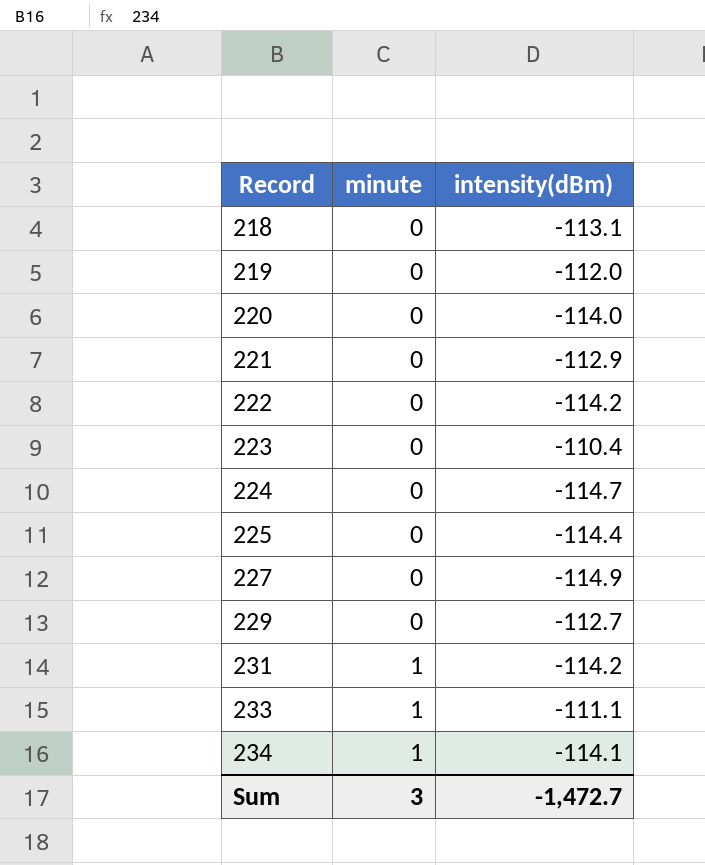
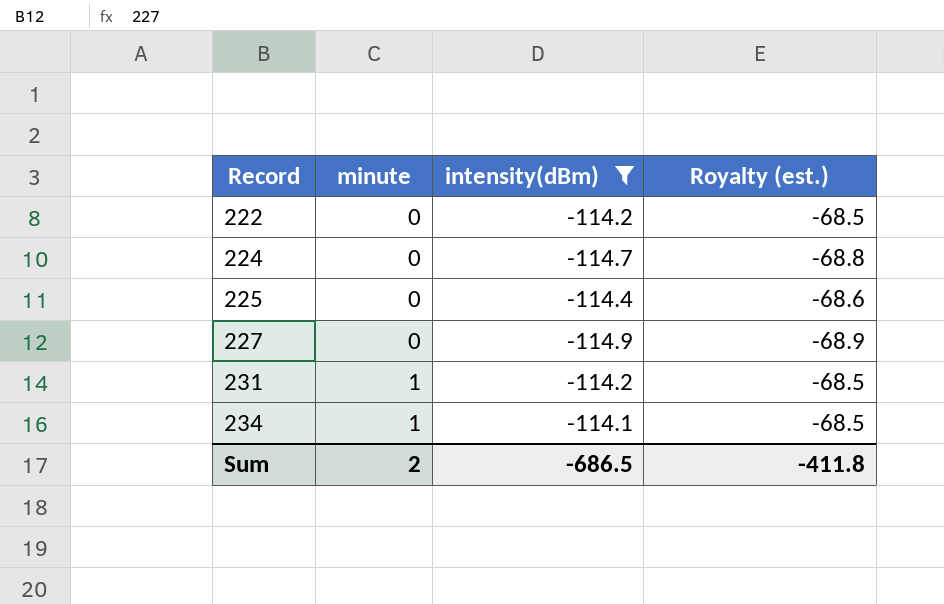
filter: none -> intensity(dBm) <= -114.1
column Royalty (est.) | formula: none -> [intensity(dBm)] * 0.6
Sum | minute: 3 -> 2
Sum | intensity(dBm): -1,472.7 -> -686.5

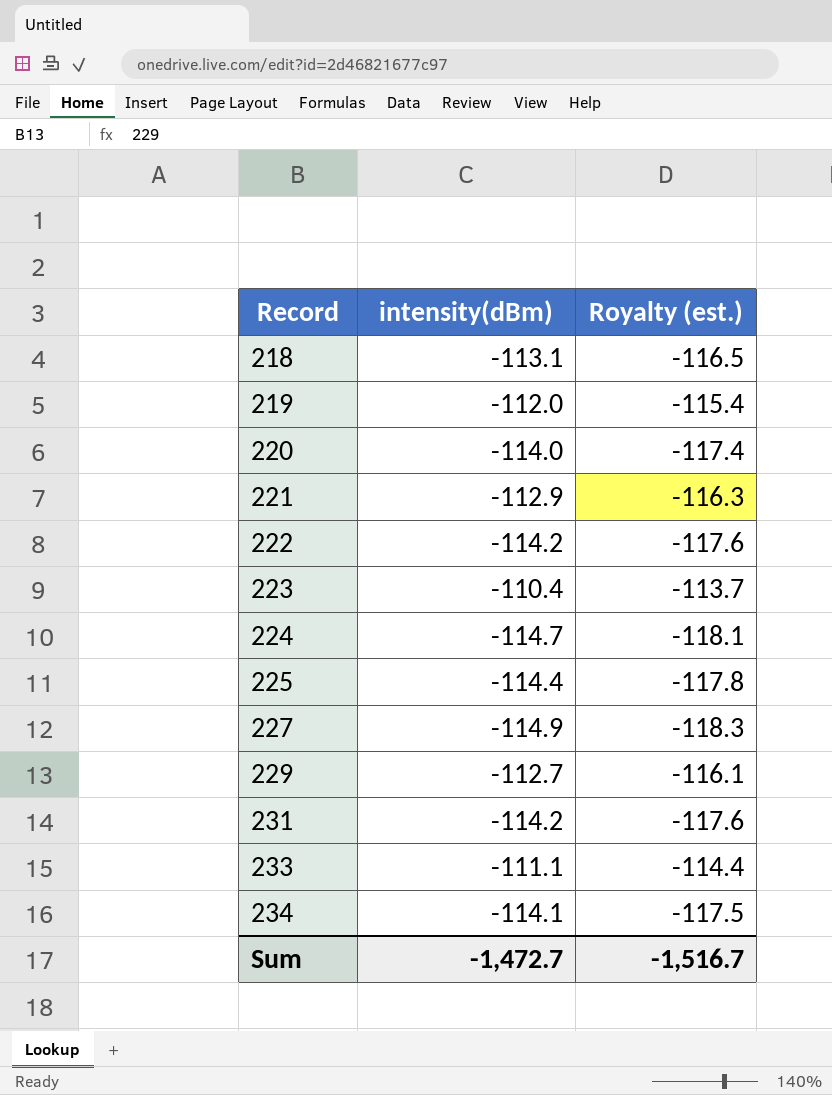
filter: intensity(dBm) <= -114.1 -> none
column minute | position: 2 -> none
column Royalty (est.) | formula: [intensity(dBm)] * 0.6 -> [intensity(dBm)] * 1.03
Sum | intensity(dBm): -686.5 -> -1,472.7
Sum | Royalty (est.): -411.8 -> -1,516.7

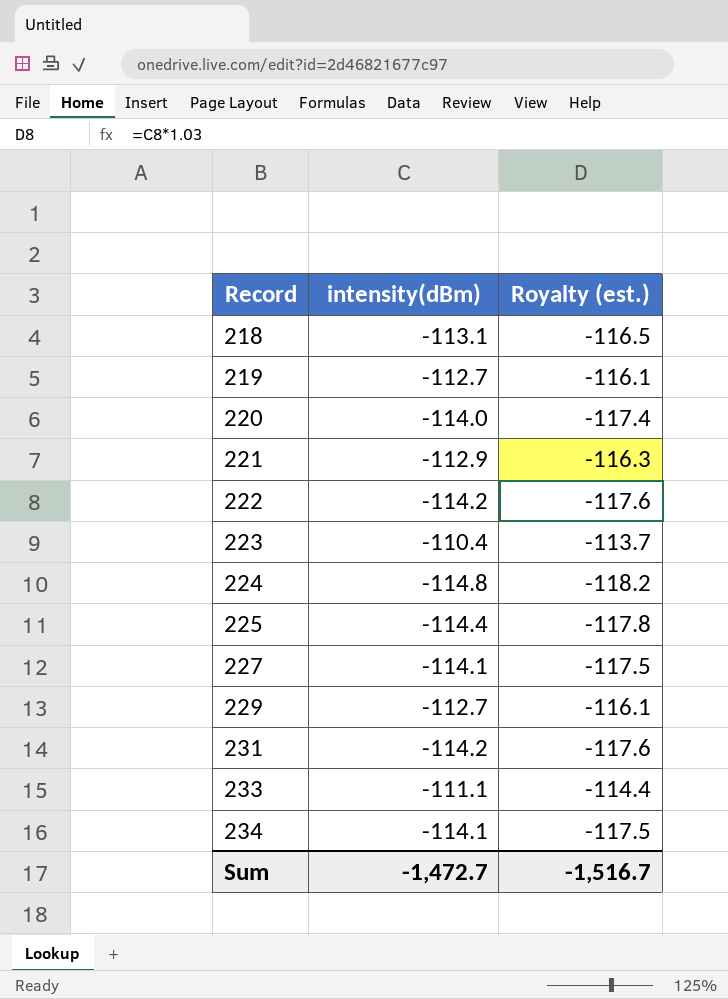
219 | intensity(dBm): -112.0 -> -112.7
219 | Royalty (est.): -115.4 -> -116.1
224 | intensity(dBm): -114.7 -> -114.8
224 | Royalty (est.): -118.1 -> -118.2
227 | intensity(dBm): -114.9 -> -114.1
227 | Royalty (est.): -118.3 -> -117.5

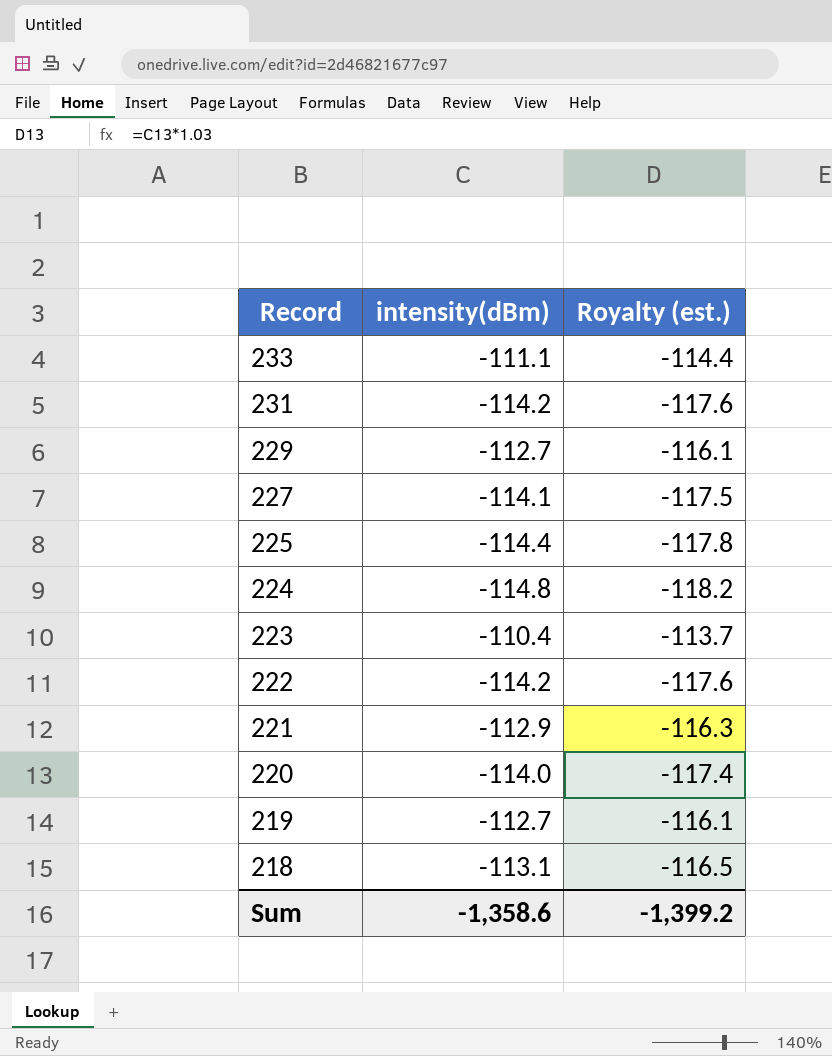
row order: Record ascending -> Record descending
row 234: -114.1 | -117.5 -> none
Sum | intensity(dBm): -1,472.7 -> -1,358.6
Sum | Royalty (est.): -1,516.7 -> -1,399.2

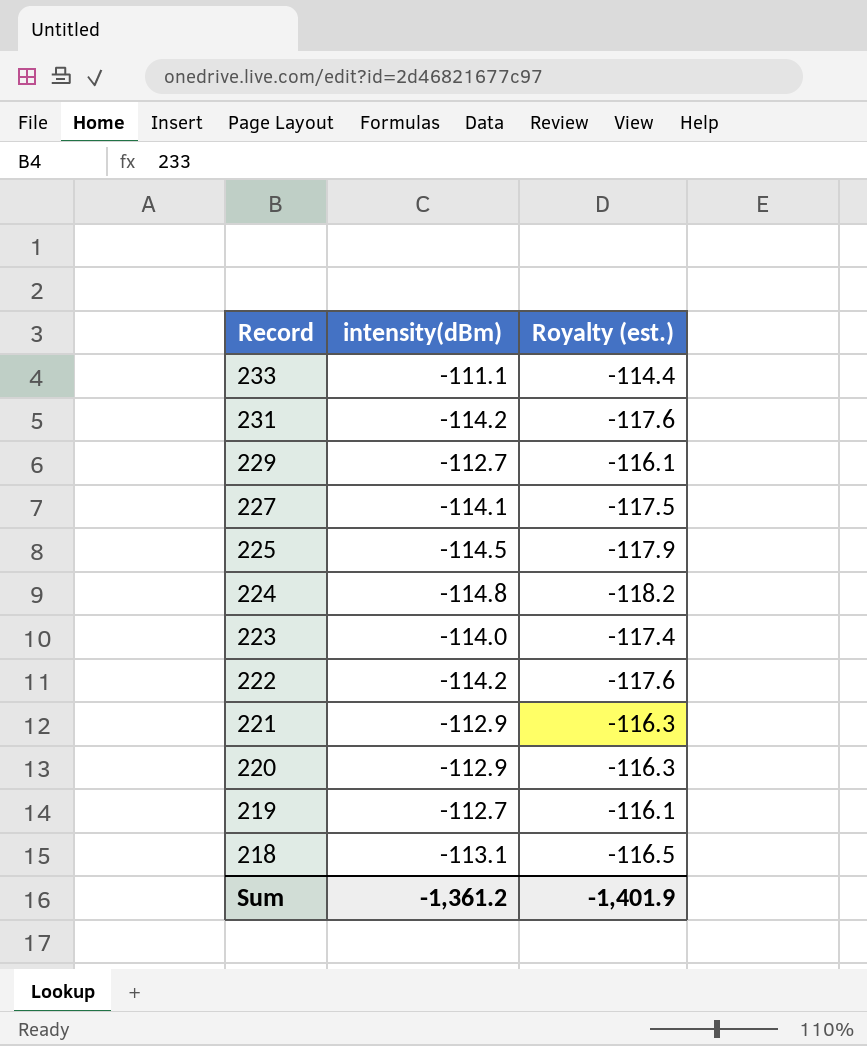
225 | intensity(dBm): -114.4 -> -114.5
225 | Royalty (est.): -117.8 -> -117.9
223 | intensity(dBm): -110.4 -> -114.0
223 | Royalty (est.): -113.7 -> -117.4
220 | intensity(dBm): -114.0 -> -112.9
220 | Royalty (est.): -117.4 -> -116.3
Sum | intensity(dBm): -1,358.6 -> -1,361.2
Sum | Royalty (est.): -1,399.2 -> -1,401.9

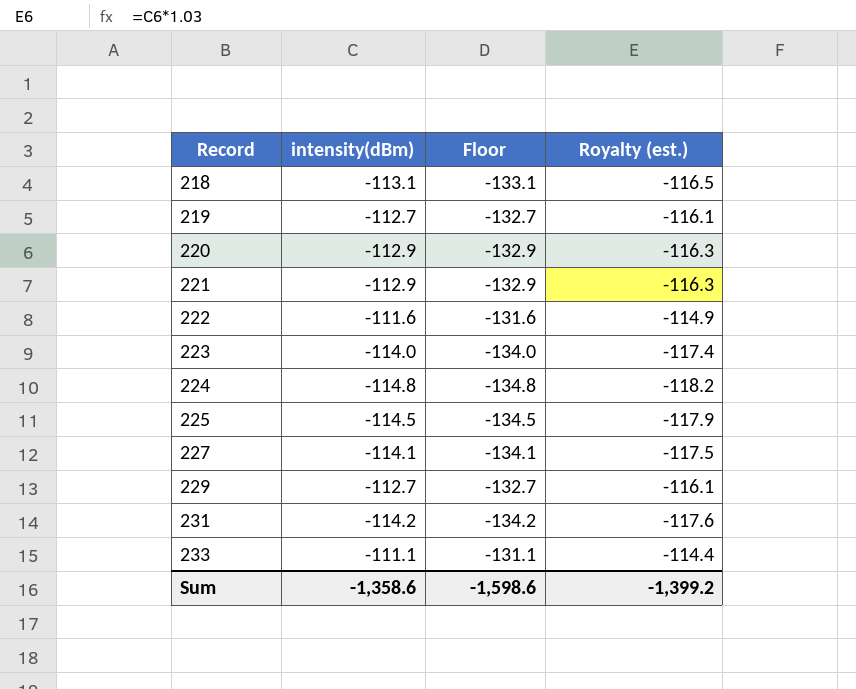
row order: Record descending -> Record ascending
column Floor | formula: none -> [intensity(dBm)] - 20
222 | intensity(dBm): -114.2 -> -111.6
222 | Royalty (est.): -117.6 -> -114.9
Sum | intensity(dBm): -1,361.2 -> -1,358.6
Sum | Royalty (est.): -1,401.9 -> -1,399.2

